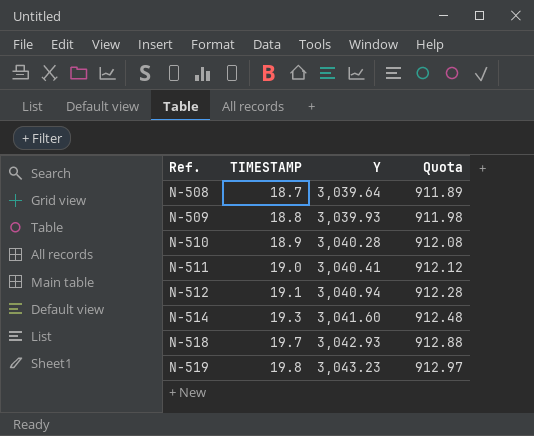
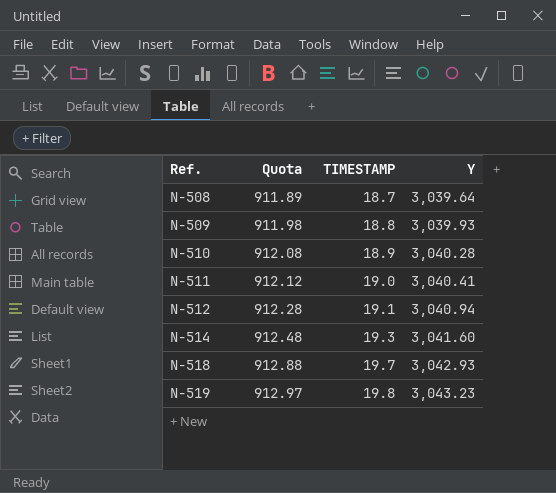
column Quota | position: 4 -> 2

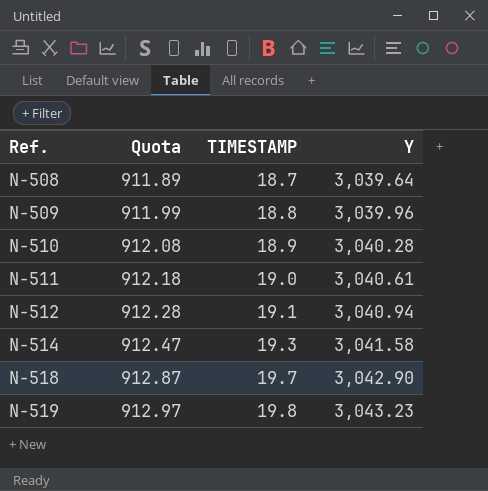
N-509 | Quota: 911.98 -> 911.99
N-509 | Y: 3,039.93 -> 3,039.96
N-511 | Quota: 912.12 -> 912.18
N-511 | Y: 3,040.41 -> 3,040.61
N-514 | Quota: 912.48 -> 912.47
N-514 | Y: 3,041.60 -> 3,041.58
N-518 | Quota: 912.88 -> 912.87
N-518 | Y: 3,042.93 -> 3,042.90

